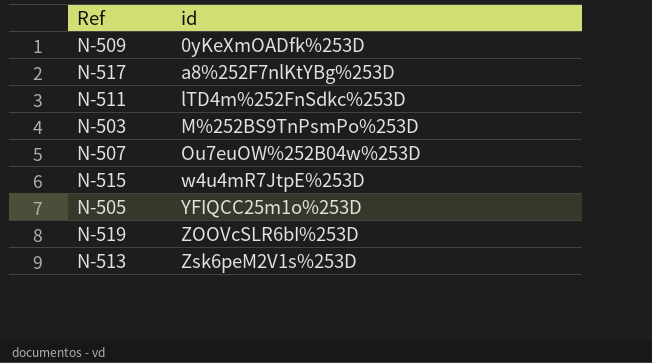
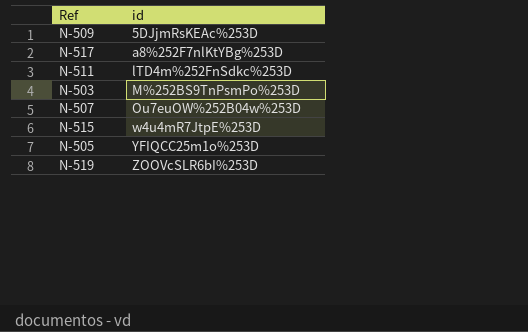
row N-513: Zsk6peM2V1s%253D -> none
N-509 | id: 0yKeXmOADfk%253D -> 5DJjmRsKEAc%253D

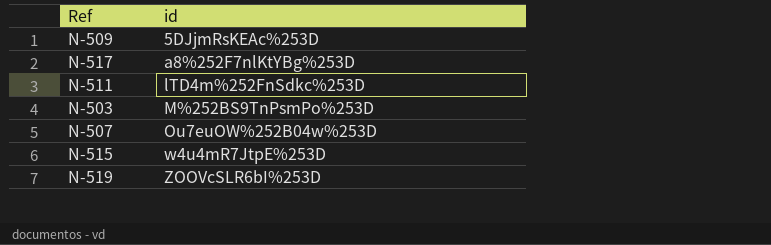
row N-505: YFIQCC25m1o%253D -> none

